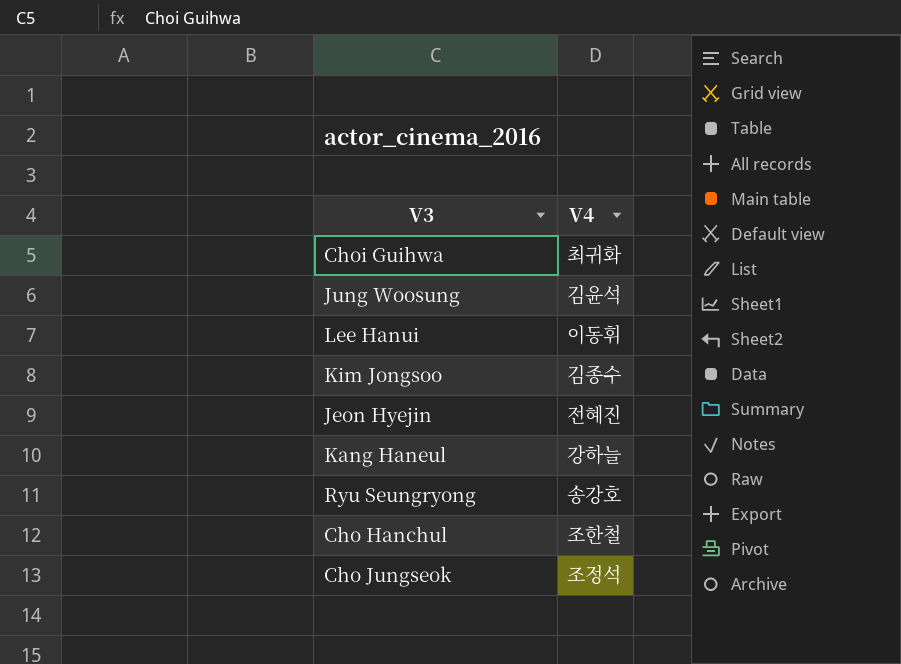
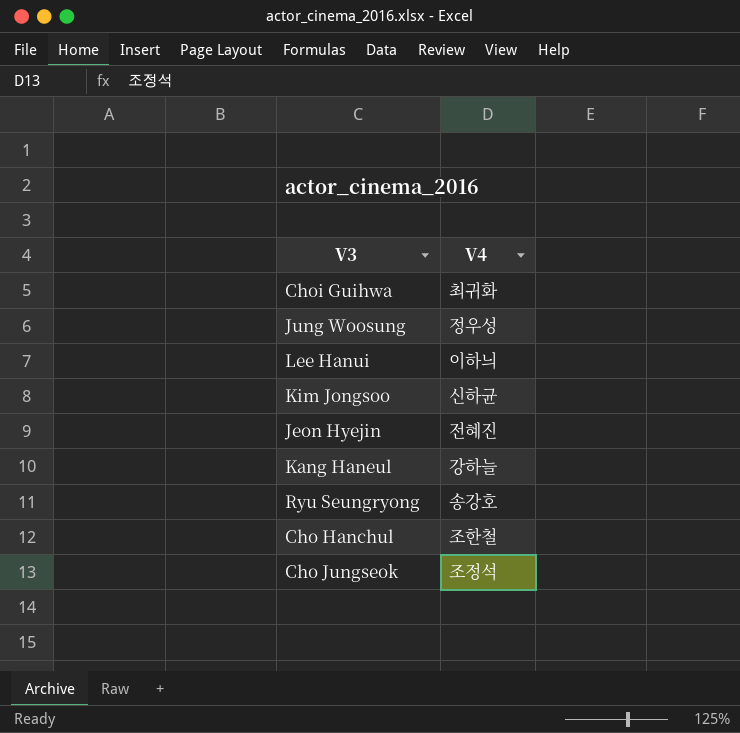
Jung Woosung | V4: 김윤석 -> 정우성
Lee Hanui | V4: 이동휘 -> 이하늬
Kim Jongsoo | V4: 김종수 -> 신하균

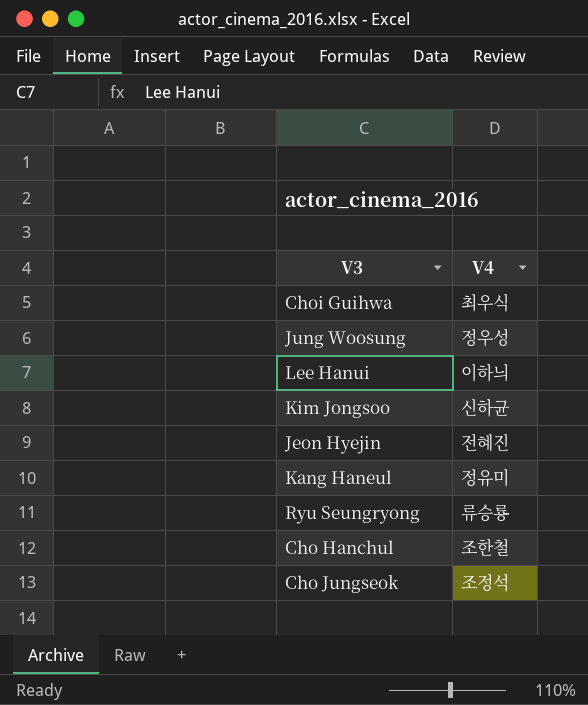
Choi Guihwa | V4: 최귀화 -> 최우식
Kang Haneul | V4: 강하늘 -> 정유미
Ryu Seungryong | V4: 송강호 -> 류승룡

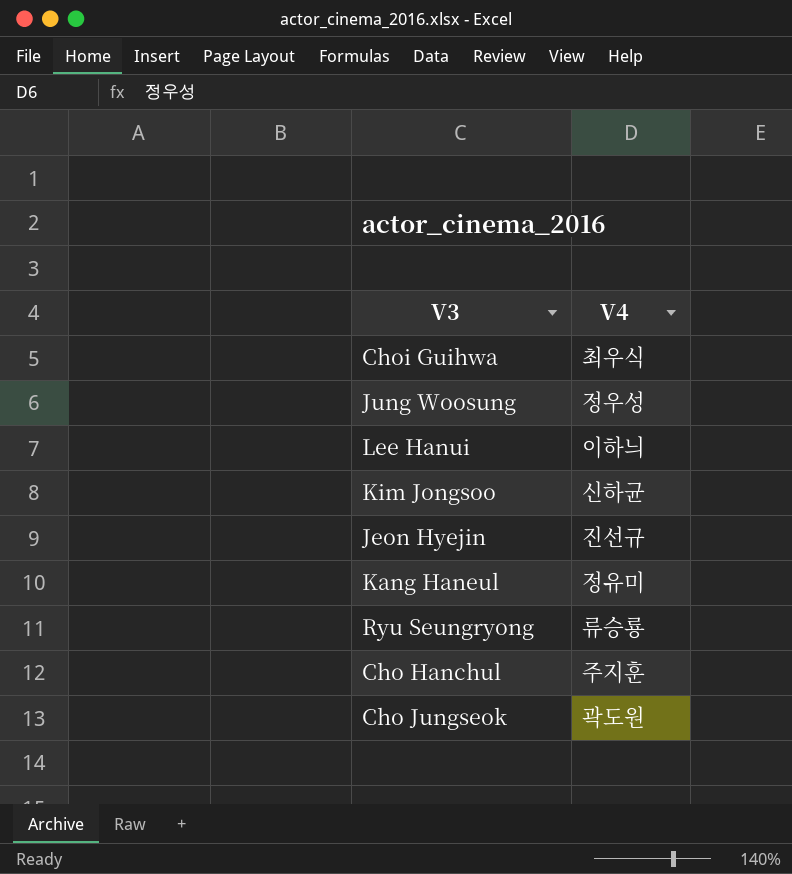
Jeon Hyejin | V4: 전혜진 -> 진선규
Cho Hanchul | V4: 조한철 -> 주지훈
Cho Jungseok | V4: 조정석 -> 곽도원

